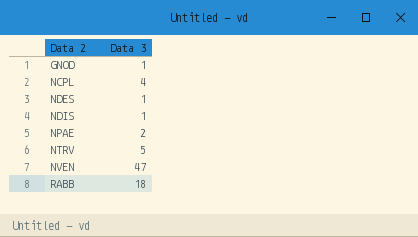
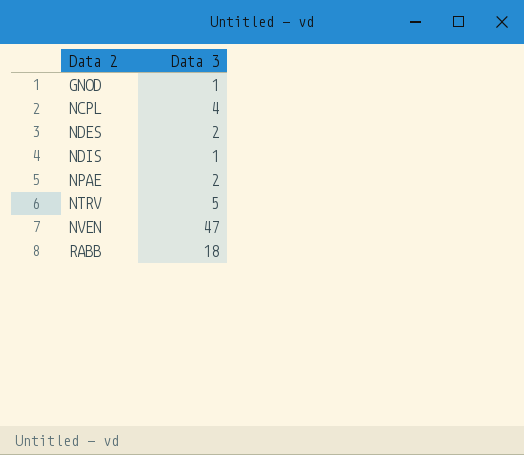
NDES | Data 3: 1 -> 2

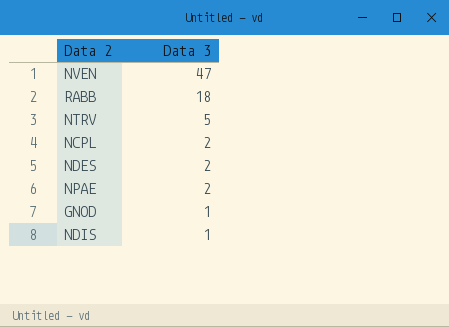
row order: Data 2 ascending -> Data 3 descending
NCPL | Data 3: 4 -> 2

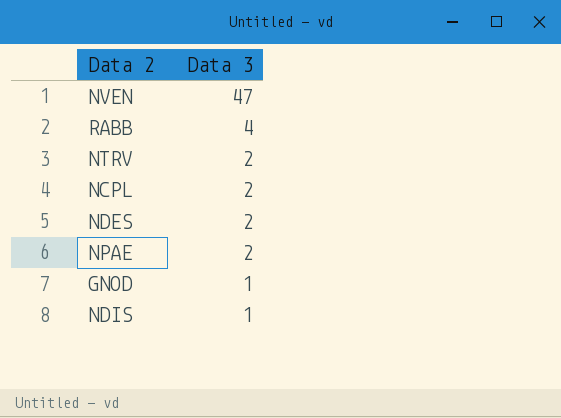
RABB | Data 3: 18 -> 4
NTRV | Data 3: 5 -> 2

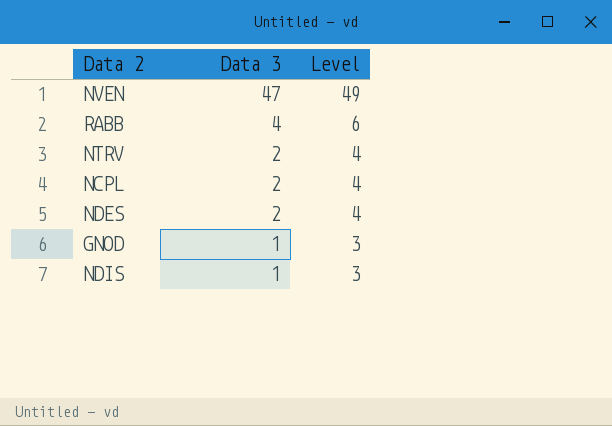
column Level | formula: none -> [Data 3] + 2
row NPAE: 2 -> none

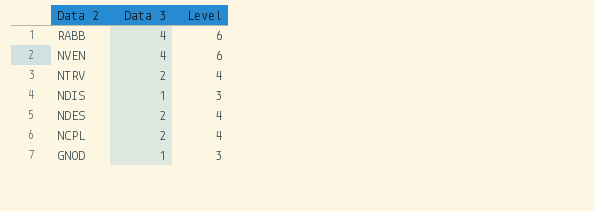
row order: Data 3 descending -> Data 2 descending
NVEN | Data 3: 47 -> 4
NVEN | Level: 49 -> 6

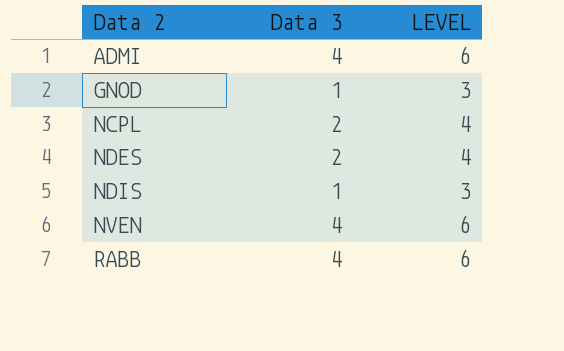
row order: Data 2 descending -> Data 2 ascending
column name: Level -> LEVEL
row NTRV: 2 | 4 -> none
row ADMI: none -> 4 | 6

